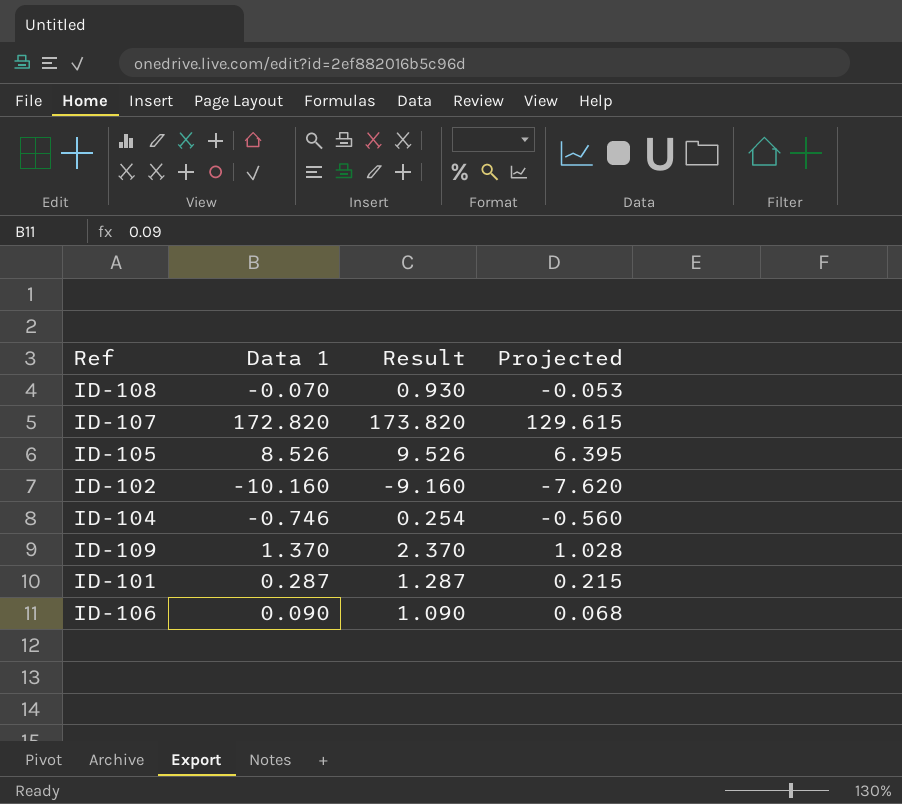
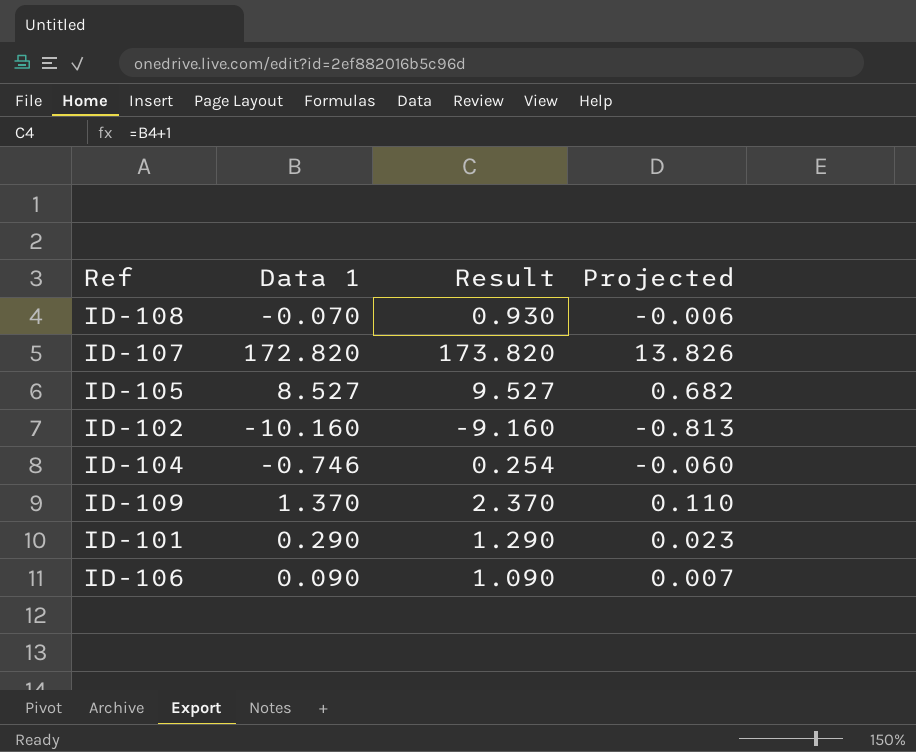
column Projected | formula: [Data 1] * 0.75 -> [Data 1] * 0.08
ID-105 | Data 1: 8.526 -> 8.527
ID-105 | Result: 9.526 -> 9.527
ID-101 | Data 1: 0.287 -> 0.290
ID-101 | Result: 1.287 -> 1.290

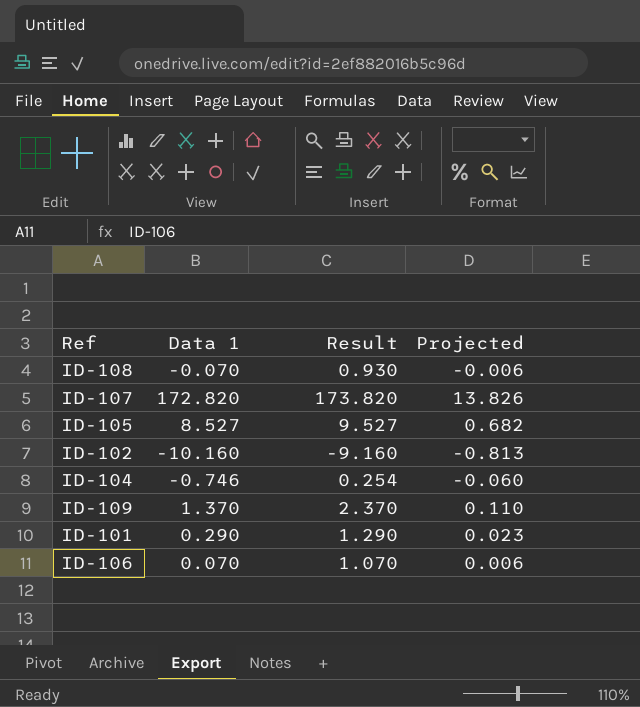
ID-106 | Data 1: 0.090 -> 0.070
ID-106 | Result: 1.090 -> 1.070
ID-106 | Projected: 0.007 -> 0.006

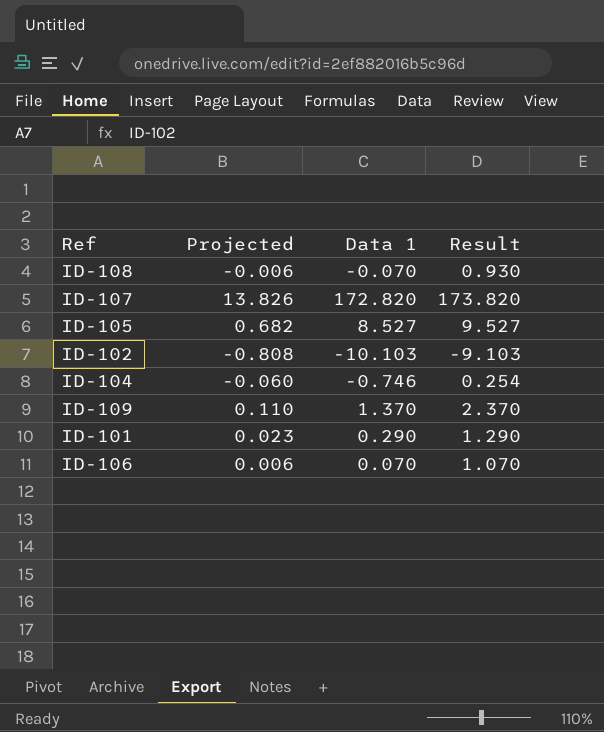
column Projected | position: 4 -> 2
ID-102 | Projected: -0.813 -> -0.808
ID-102 | Data 1: -10.160 -> -10.103
ID-102 | Result: -9.160 -> -9.103

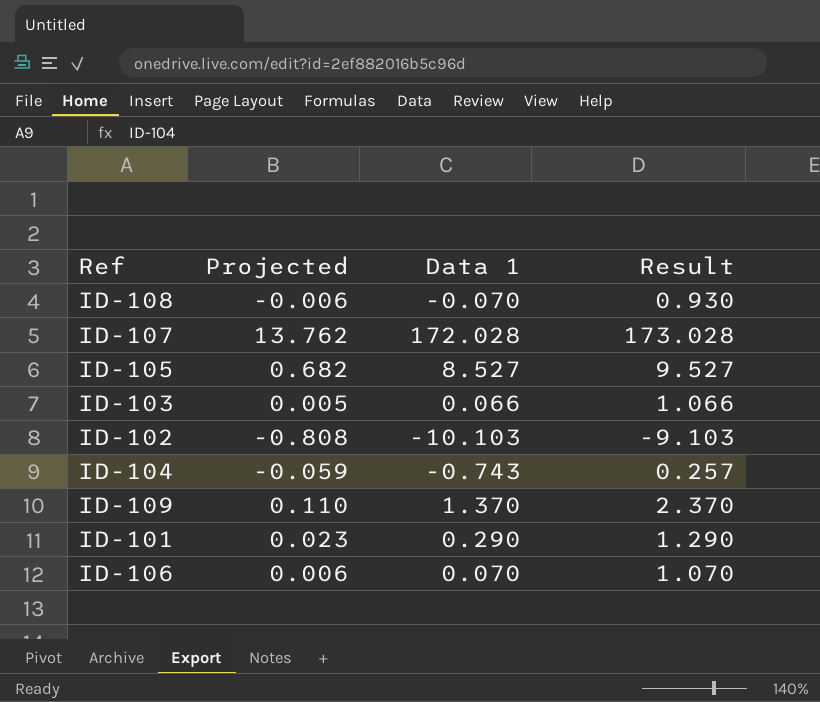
ID-107 | Projected: 13.826 -> 13.762
ID-107 | Data 1: 172.820 -> 172.028
ID-107 | Result: 173.820 -> 173.028
row ID-103: none -> 0.005 | 0.066 | 1.066
ID-104 | Projected: -0.060 -> -0.059
ID-104 | Data 1: -0.746 -> -0.743
ID-104 | Result: 0.254 -> 0.257

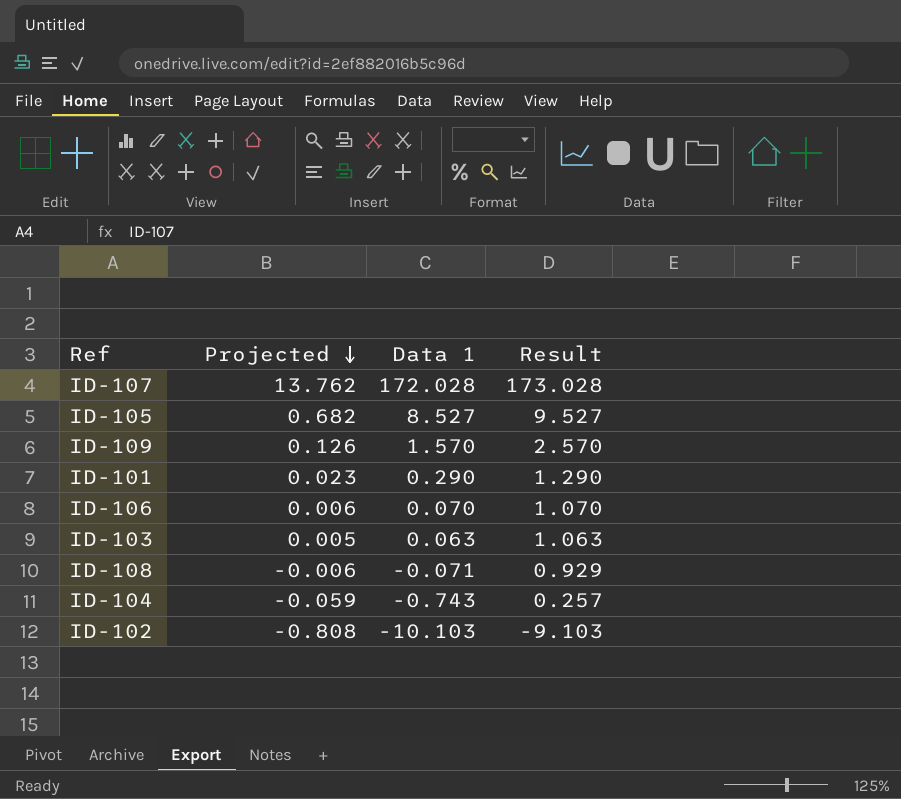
row order: none -> Projected descending
ID-109 | Projected: 0.110 -> 0.126
ID-109 | Data 1: 1.370 -> 1.570
ID-109 | Result: 2.370 -> 2.570
ID-103 | Data 1: 0.066 -> 0.063
ID-103 | Result: 1.066 -> 1.063
ID-108 | Data 1: -0.070 -> -0.071
ID-108 | Result: 0.930 -> 0.929

